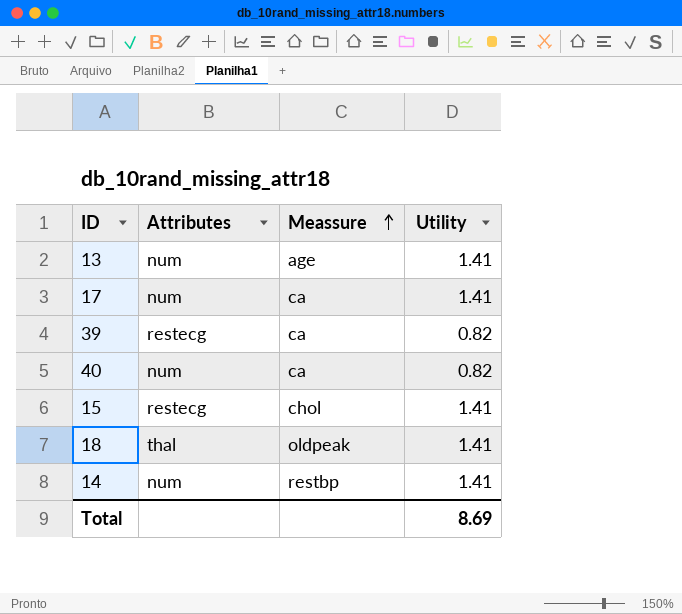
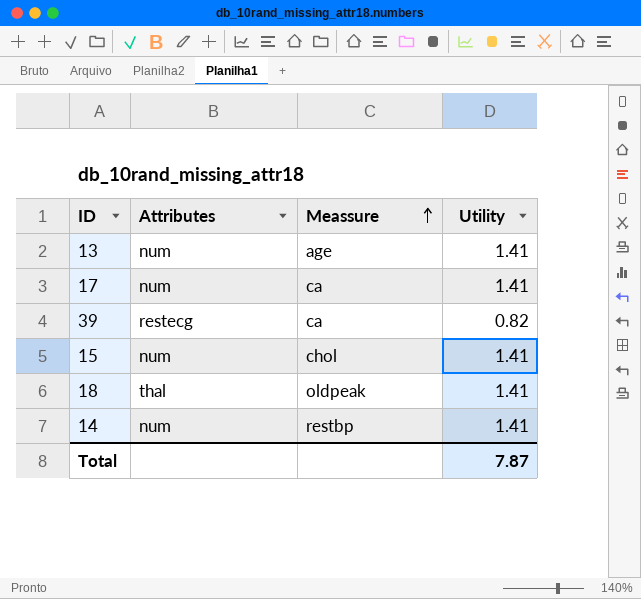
row 40: num | ca | 0.82 -> none
15 | Attributes: restecg -> num
Total | Utility: 8.69 -> 7.87

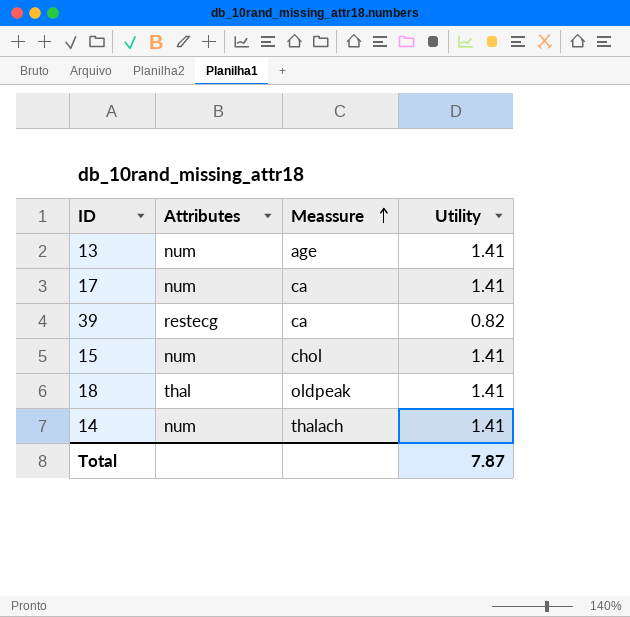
14 | Meassure: restbp -> thalach

